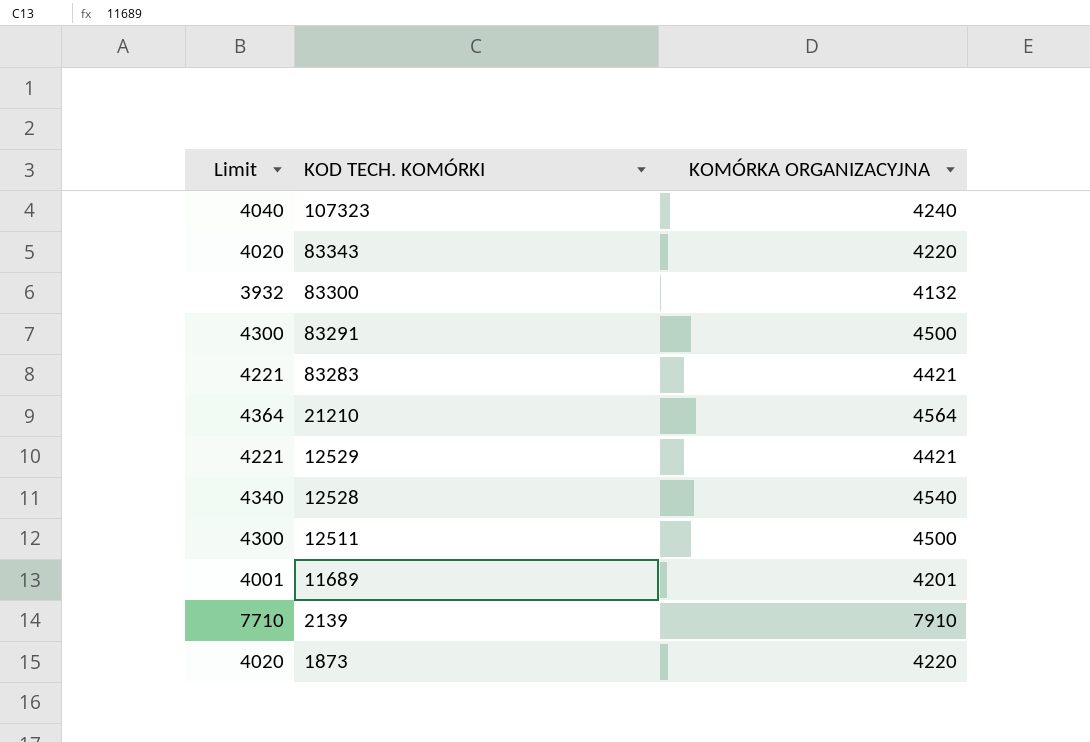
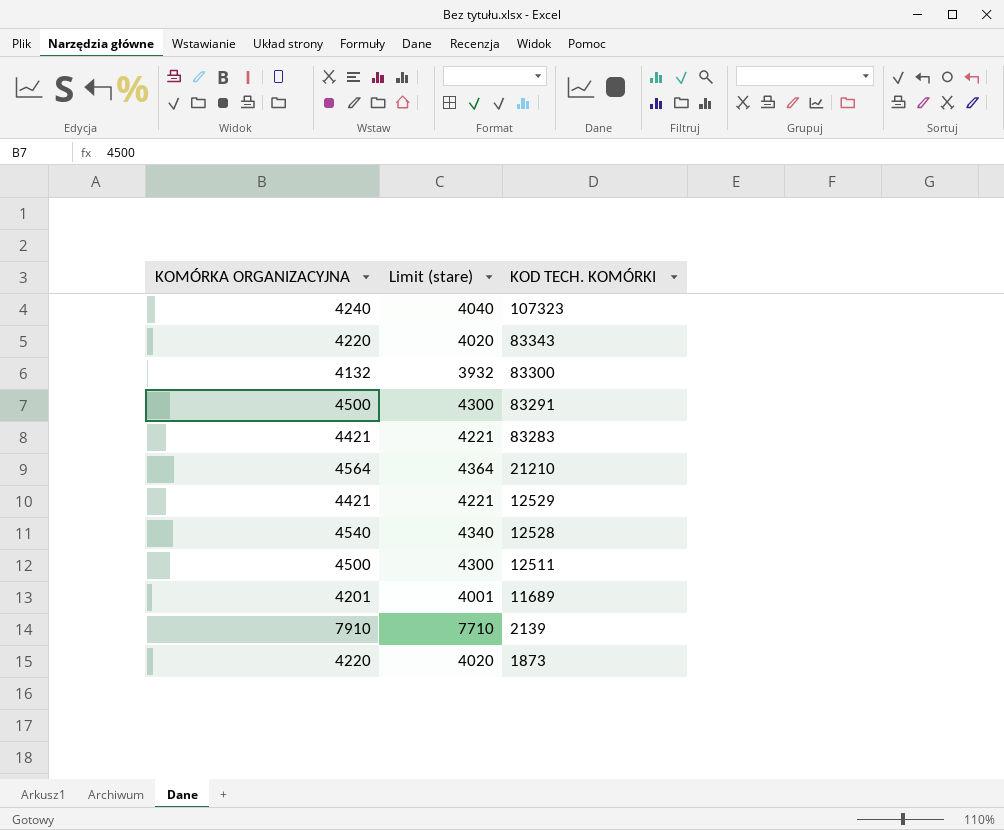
column KOMÓRKA ORGANIZACYJNA | position: 3 -> 1
column name: Limit -> Limit (stare)

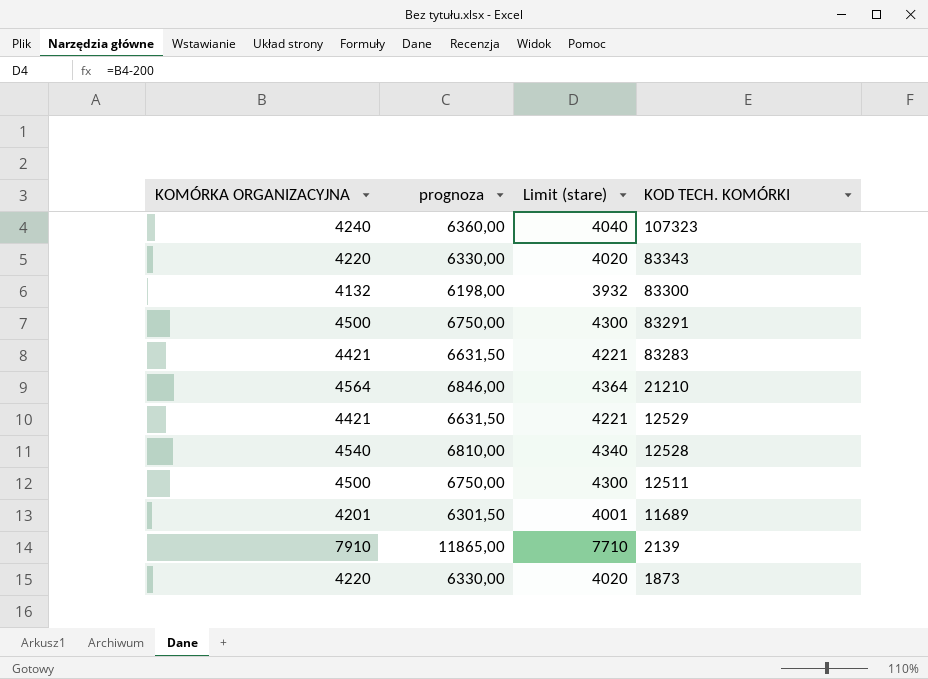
column prognoza | formula: none -> [KOMÓRKA ORGANIZACYJNA] * 1,5

